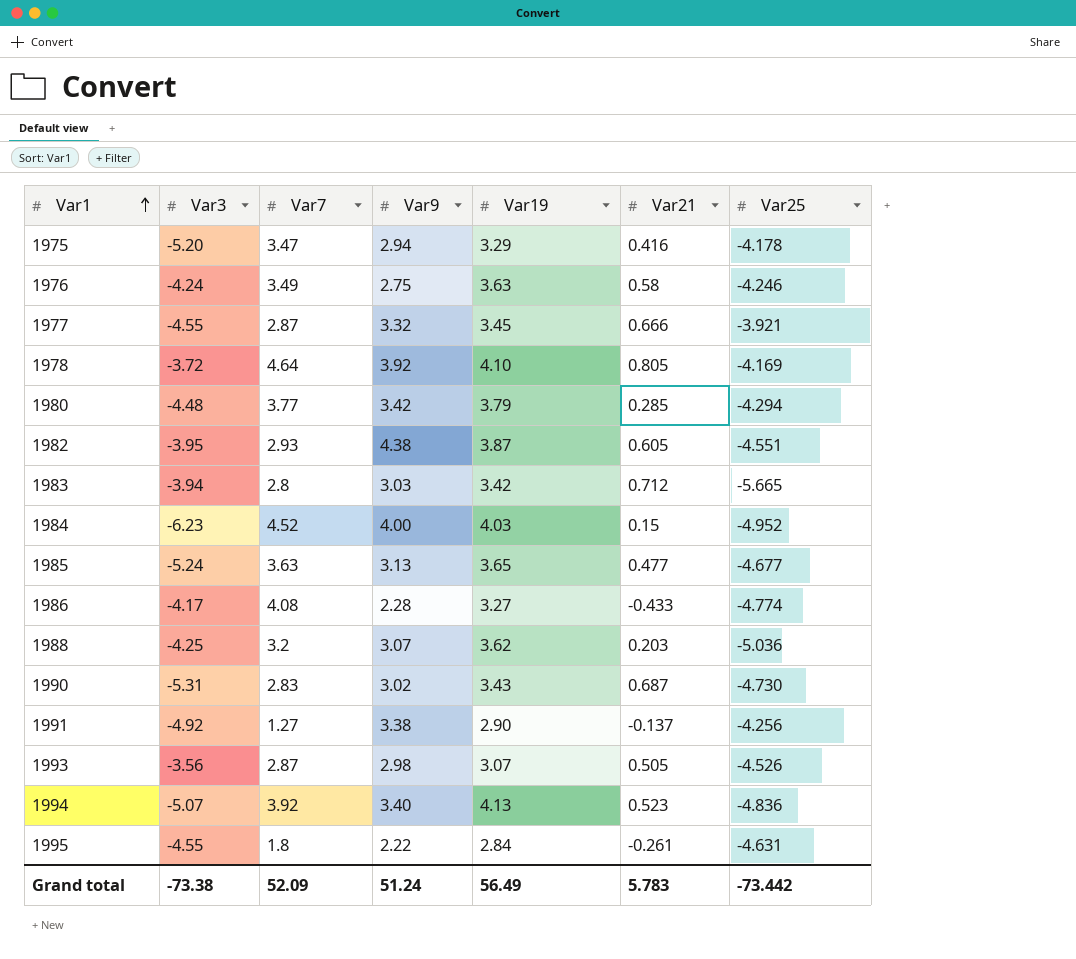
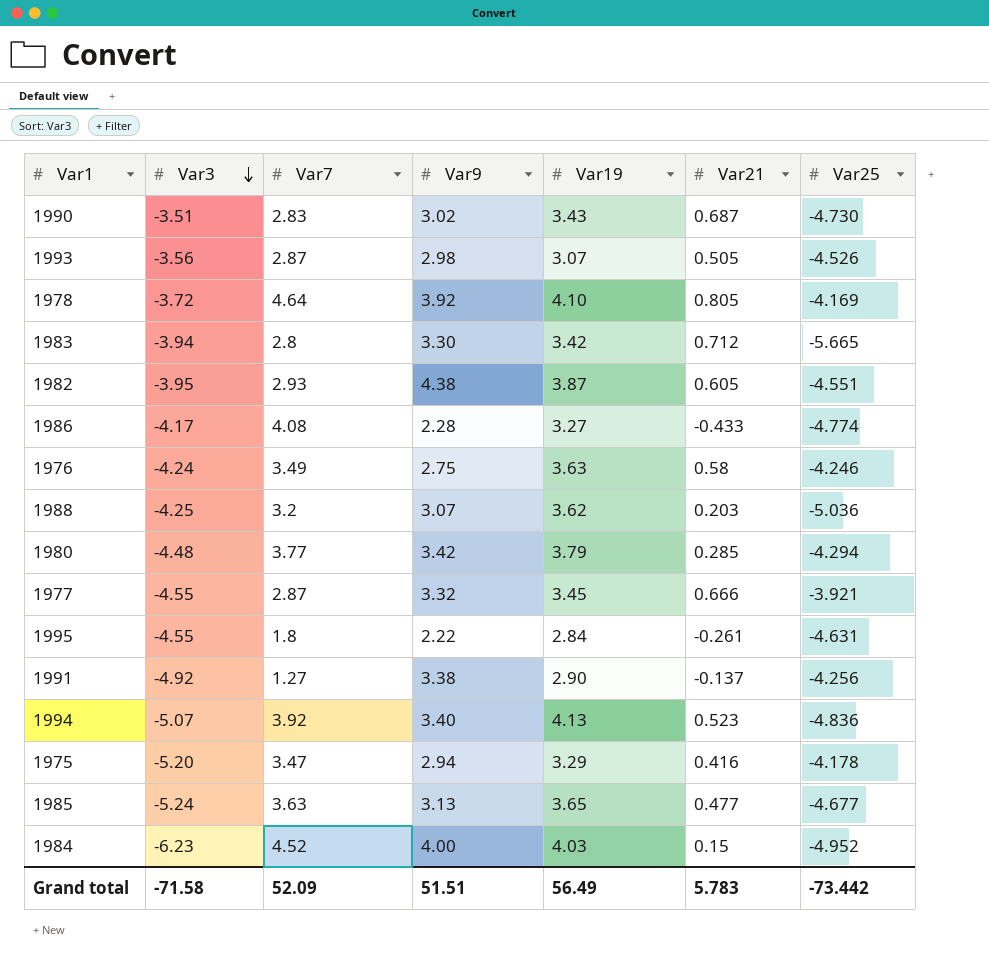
row order: Var1 ascending -> Var3 descending
1990 | Var3: -5.31 -> -3.51
1983 | Var9: 3.03 -> 3.30
Grand total | Var3: -73.38 -> -71.58
Grand total | Var9: 51.24 -> 51.51

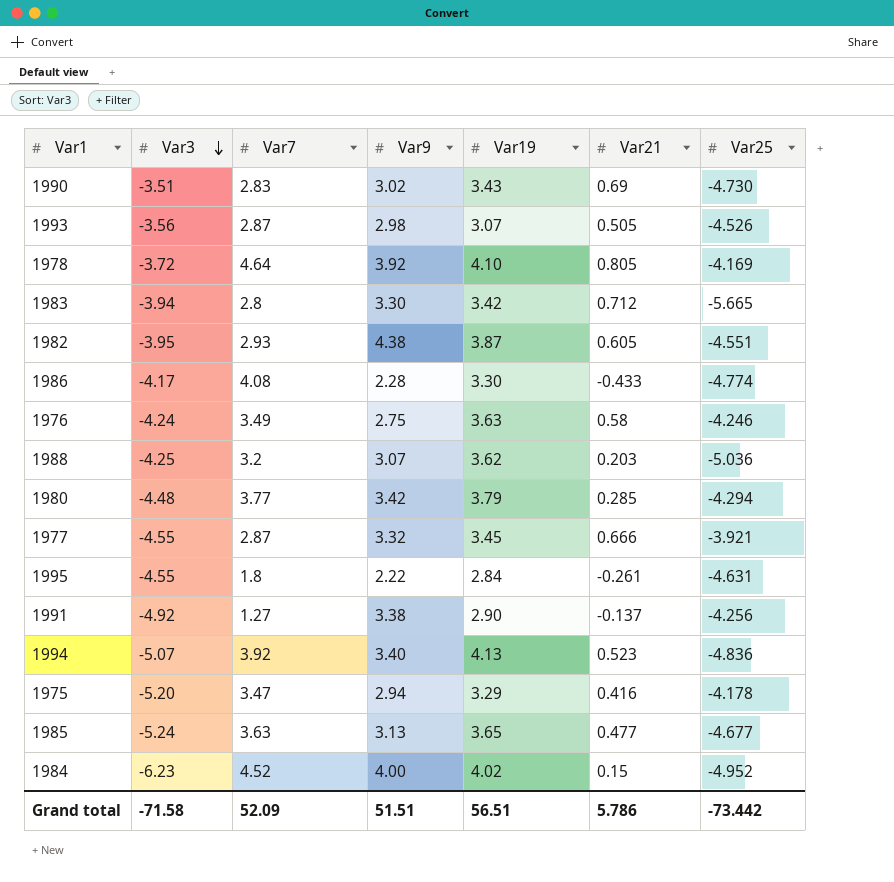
1990 | Var21: 0.687 -> 0.69
1986 | Var19: 3.27 -> 3.30
1984 | Var19: 4.03 -> 4.02
Grand total | Var19: 56.49 -> 56.51
Grand total | Var21: 5.783 -> 5.786

